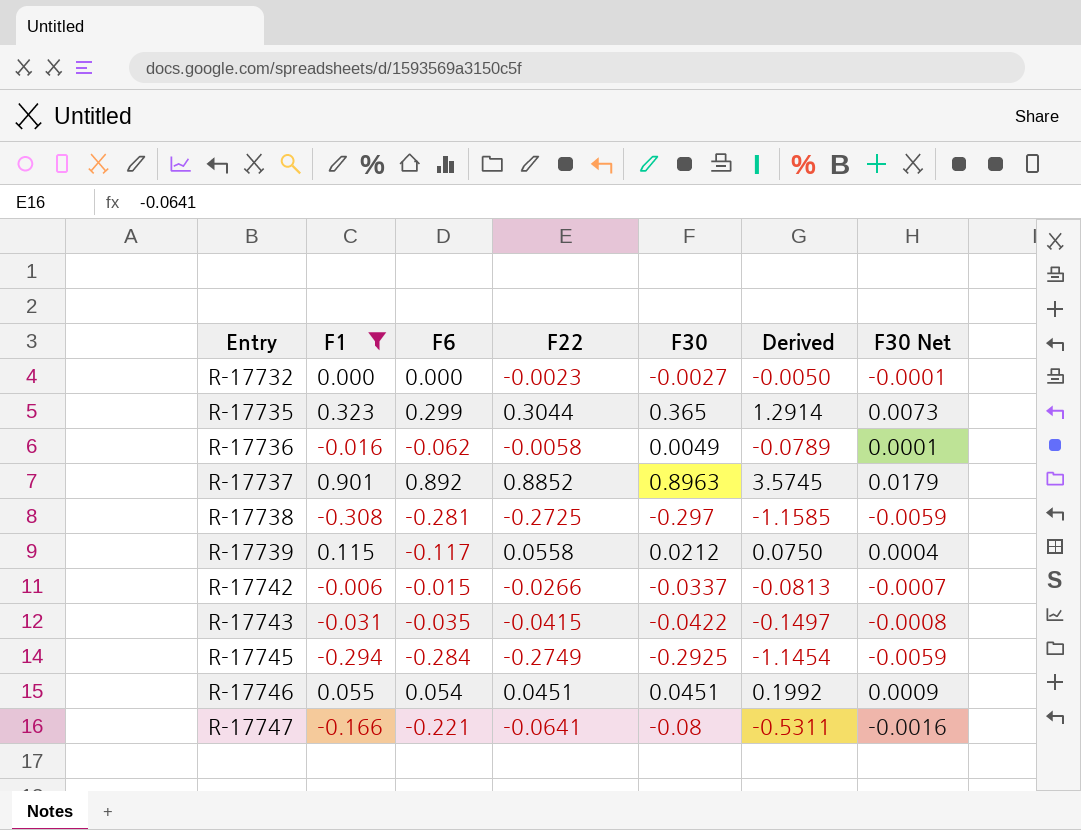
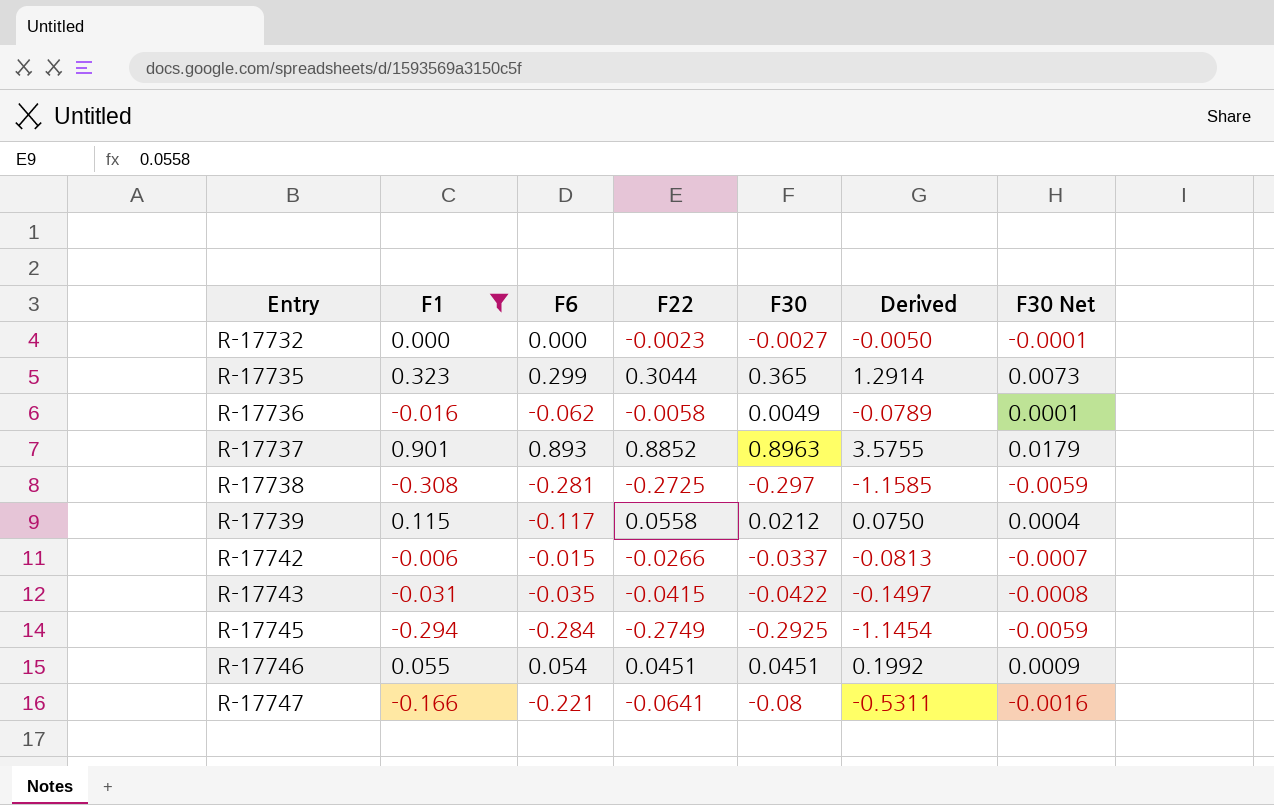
R-17737 | F6: 0.892 -> 0.893
R-17737 | Derived: 3.5745 -> 3.5755

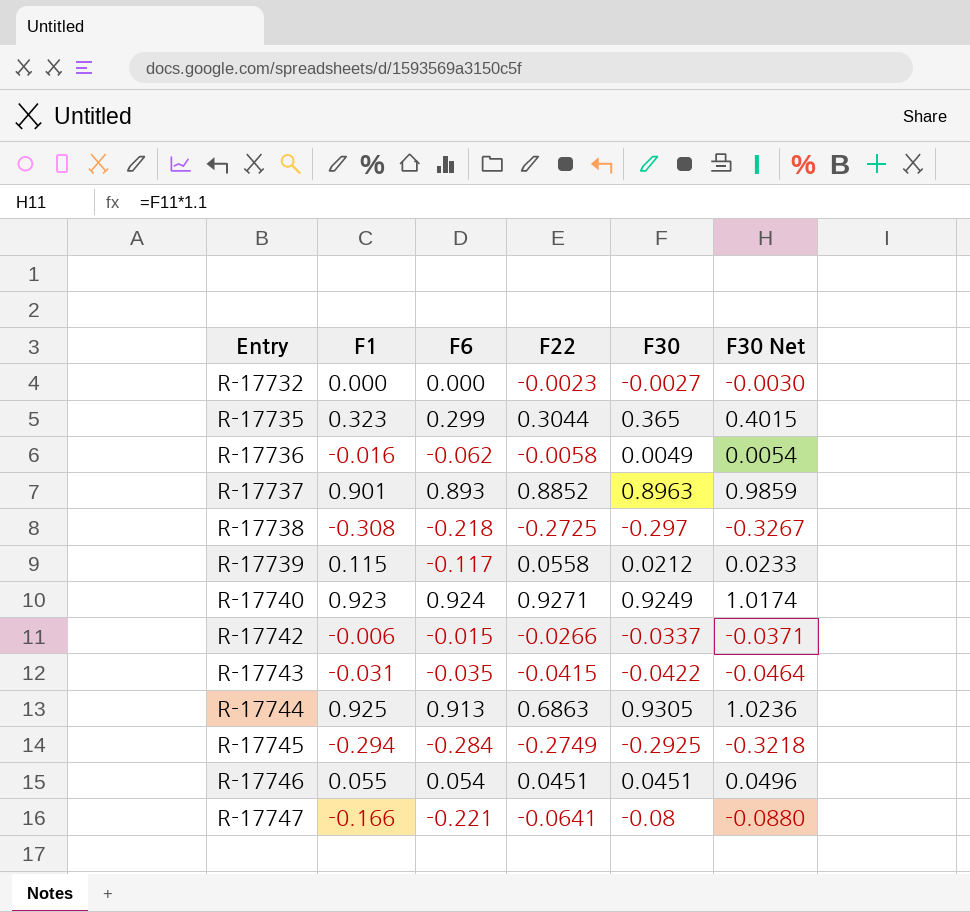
filter: F1 <= 0.901 -> none
column Derived | formula: [F1] + [F6] + [F22] + [F30] -> none
column F30 Net | formula: [F30] * 0.02 -> [F30] * 1.1
R-17738 | F6: -0.281 -> -0.218

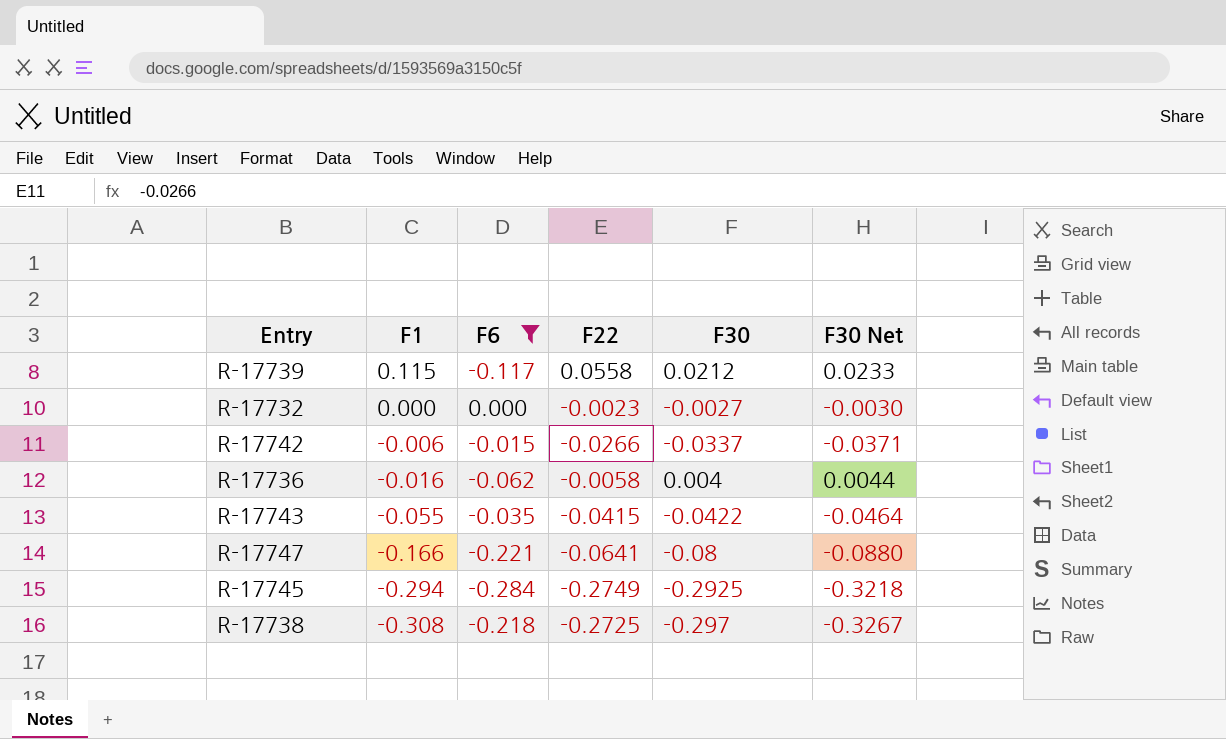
filter: none -> F6 <= 0.000
row order: Entry ascending -> F1 descending
R-17736 | F30: 0.0049 -> 0.004
R-17736 | F30 Net: 0.0054 -> 0.0044
R-17743 | F1: -0.031 -> -0.055

